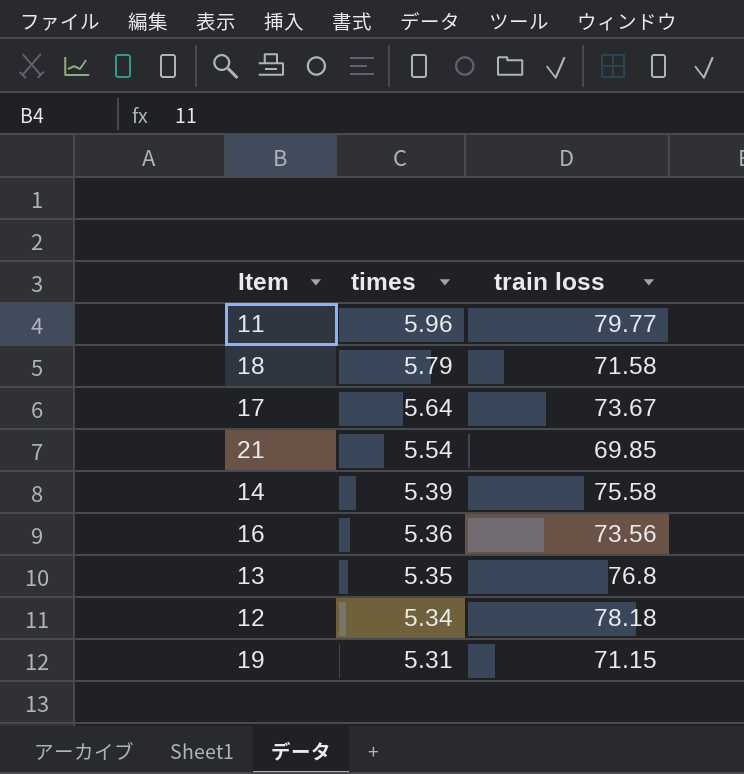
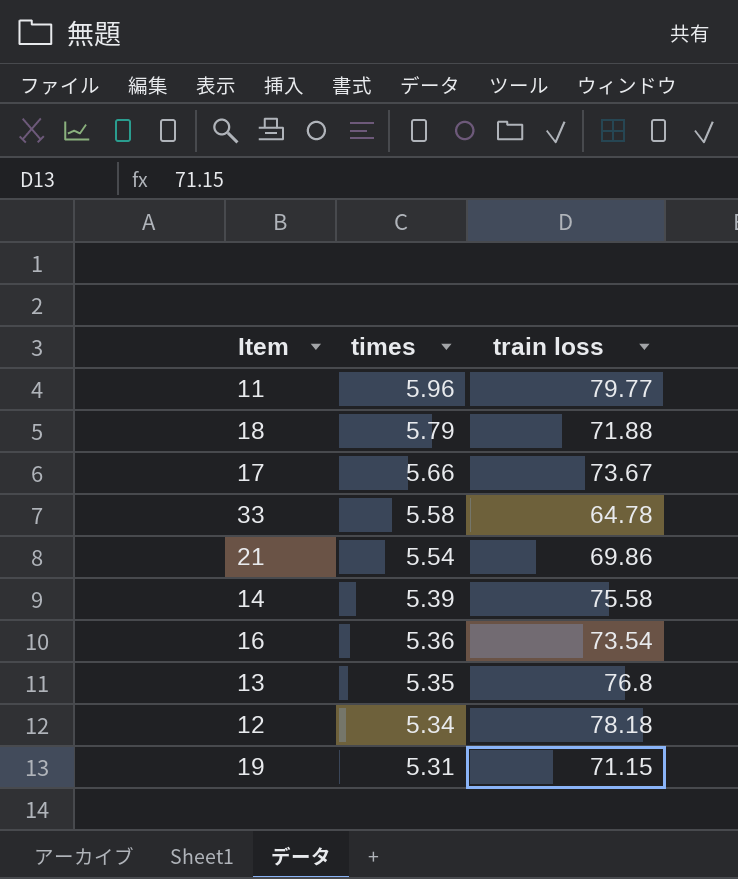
18 | train loss: 71.58 -> 71.88
17 | times: 5.64 -> 5.66
row 33: none -> 5.58 | 64.78
21 | train loss: 69.85 -> 69.86
16 | train loss: 73.56 -> 73.54

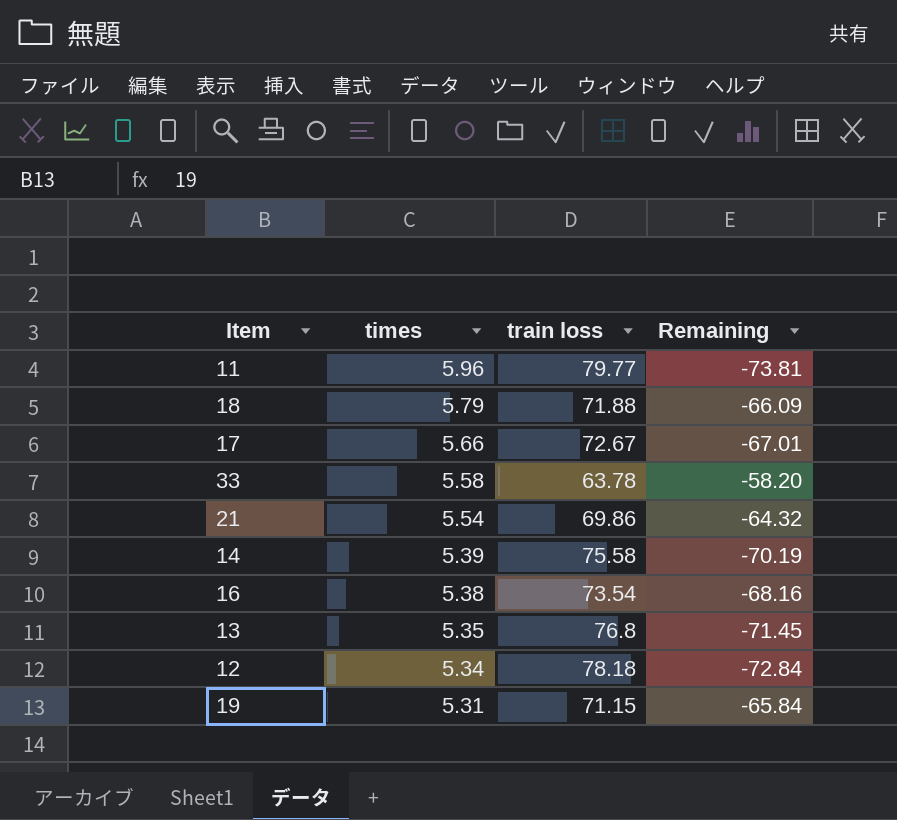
column Remaining | formula: none -> [times] - [train loss]
17 | train loss: 73.67 -> 72.67
33 | train loss: 64.78 -> 63.78
16 | times: 5.36 -> 5.38

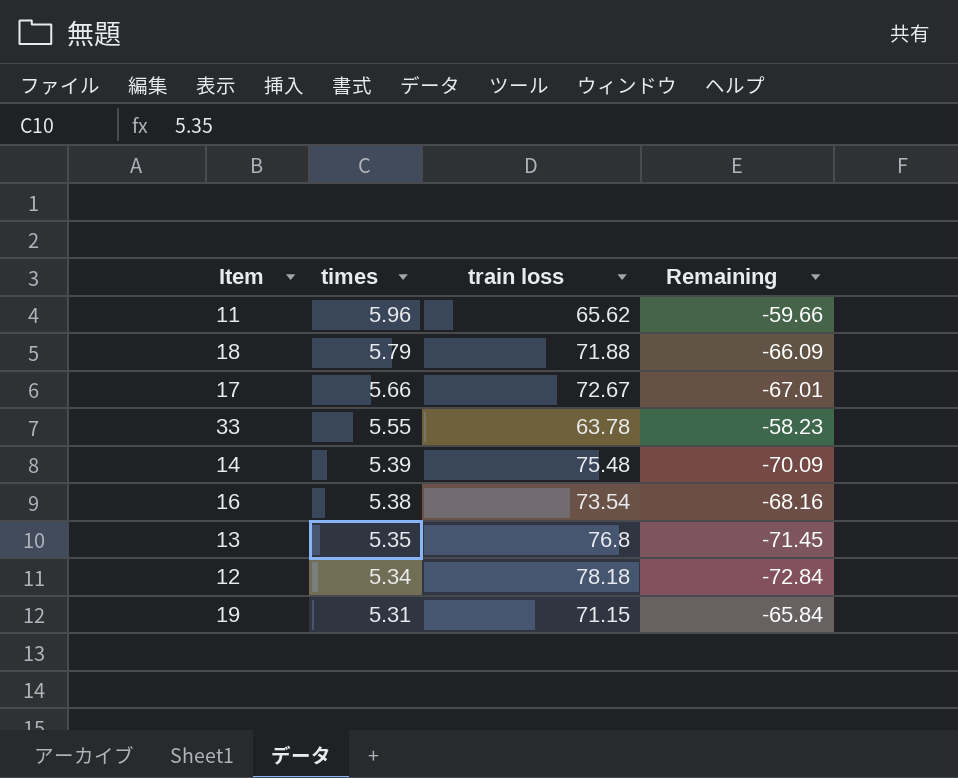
row 21: 5.54 | 69.86 | -64.32 -> none
11 | train loss: 79.77 -> 65.62
11 | Remaining: -73.81 -> -59.66
33 | times: 5.58 -> 5.55
33 | Remaining: -58.20 -> -58.23
14 | train loss: 75.58 -> 75.48
14 | Remaining: -70.19 -> -70.09

